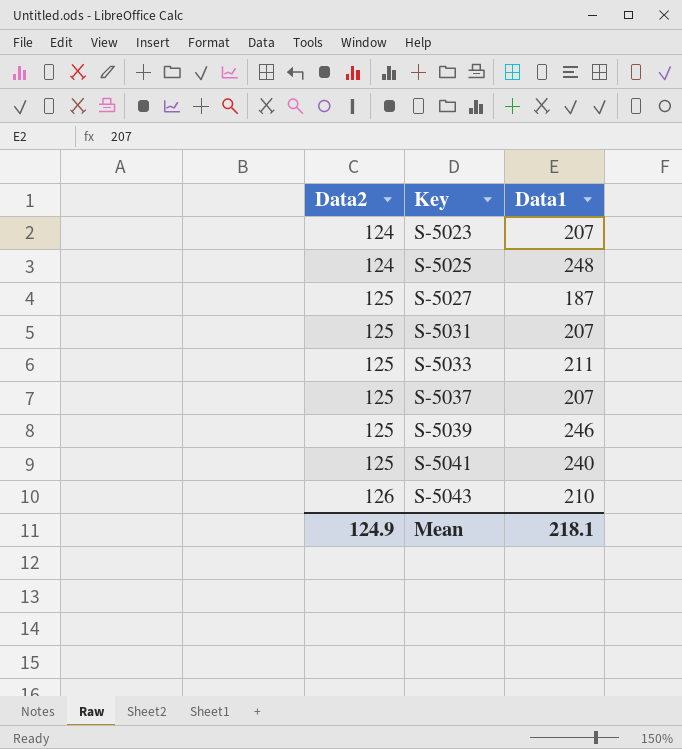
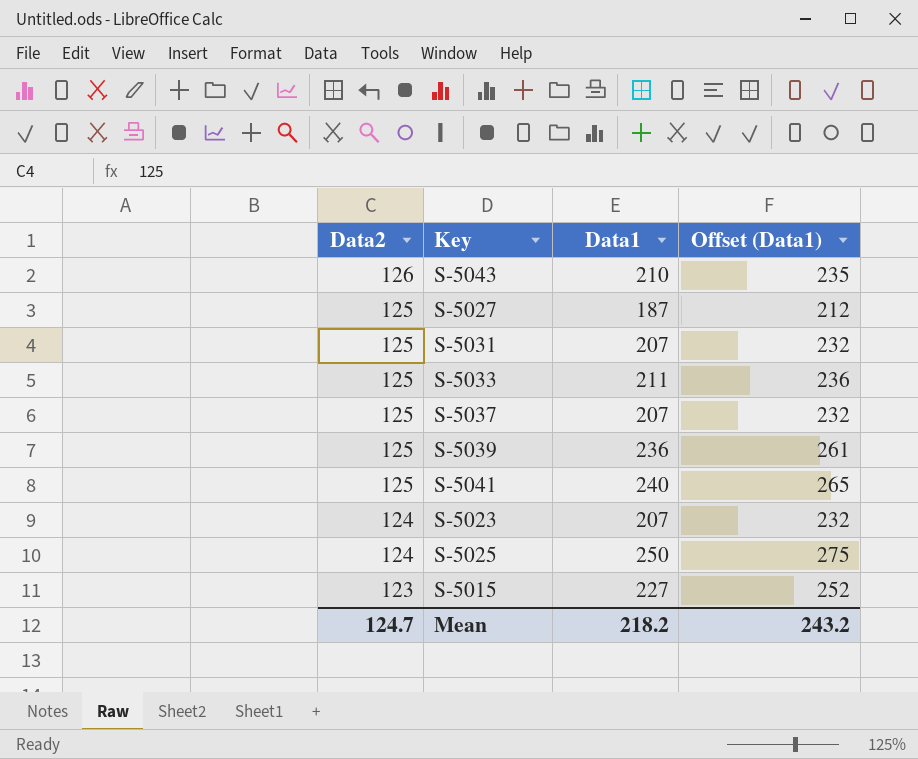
row order: Data2 ascending -> Data2 descending
column Offset (Data1) | formula: none -> [Data1] + 25
S-5039 | Data1: 246 -> 236
S-5025 | Data1: 248 -> 250
row S-5015: none -> 123 | 227 | 252
Mean | Data2: 124.9 -> 124.7
Mean | Data1: 218.1 -> 218.2

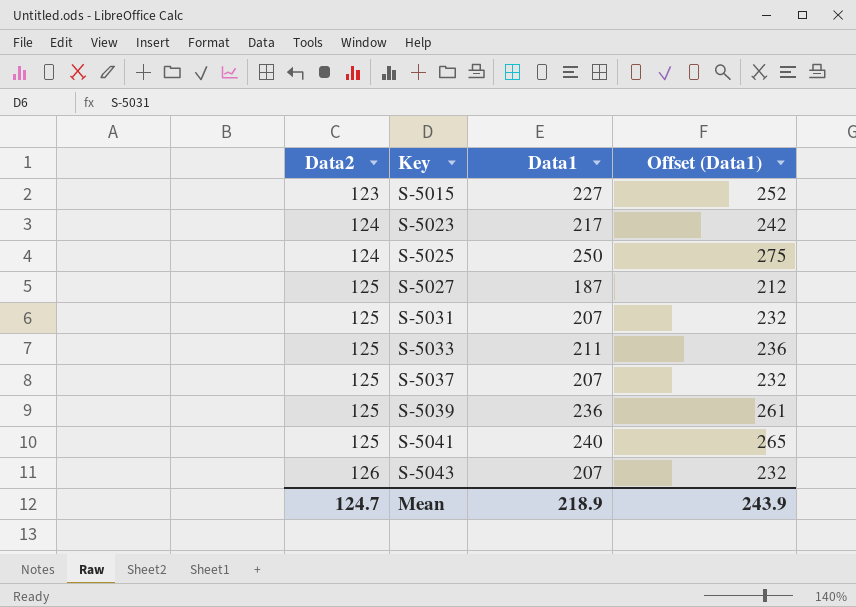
row order: Data2 descending -> Data2 ascending
S-5023 | Data1: 207 -> 217
S-5023 | Offset (Data1): 232 -> 242
S-5043 | Data1: 210 -> 207
S-5043 | Offset (Data1): 235 -> 232
Mean | Data1: 218.2 -> 218.9
Mean | Offset (Data1): 243.2 -> 243.9

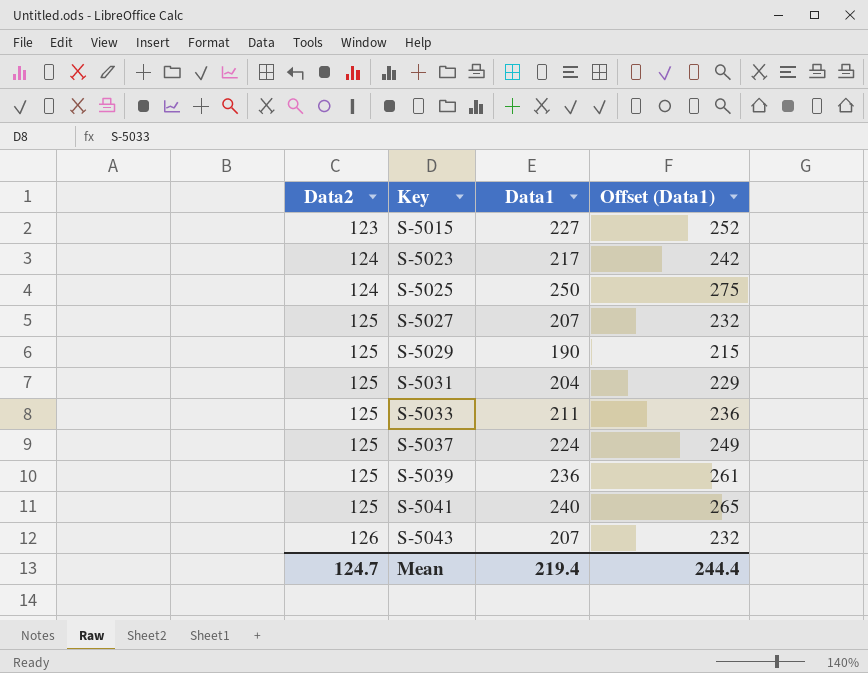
S-5027 | Data1: 187 -> 207
S-5027 | Offset (Data1): 212 -> 232
row S-5029: none -> 125 | 190 | 215
S-5031 | Data1: 207 -> 204
S-5031 | Offset (Data1): 232 -> 229
S-5037 | Data1: 207 -> 224
S-5037 | Offset (Data1): 232 -> 249
Mean | Data1: 218.9 -> 219.4
Mean | Offset (Data1): 243.9 -> 244.4

